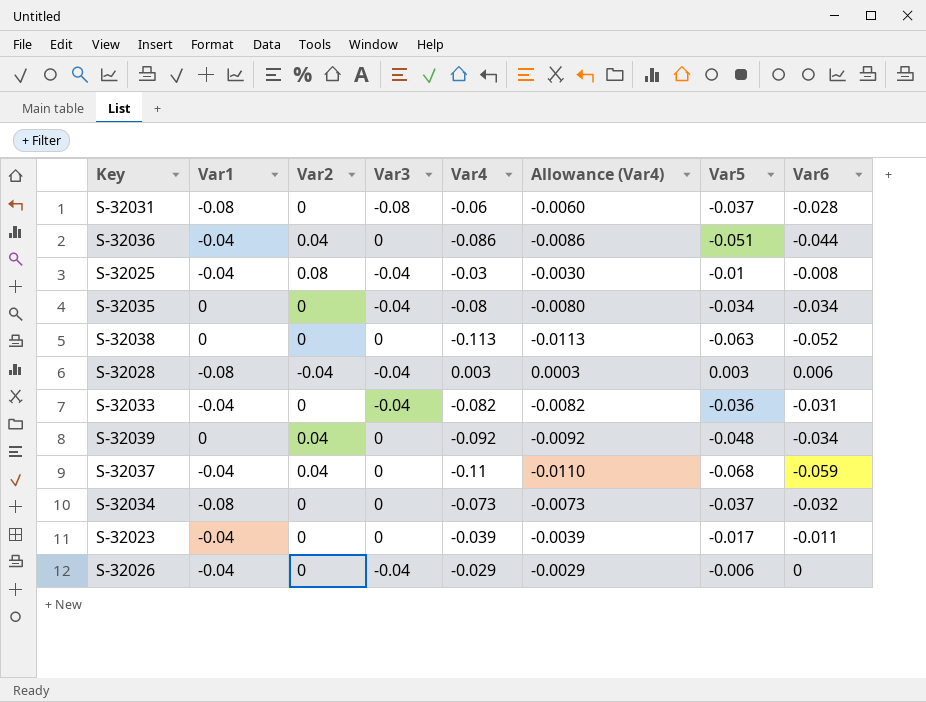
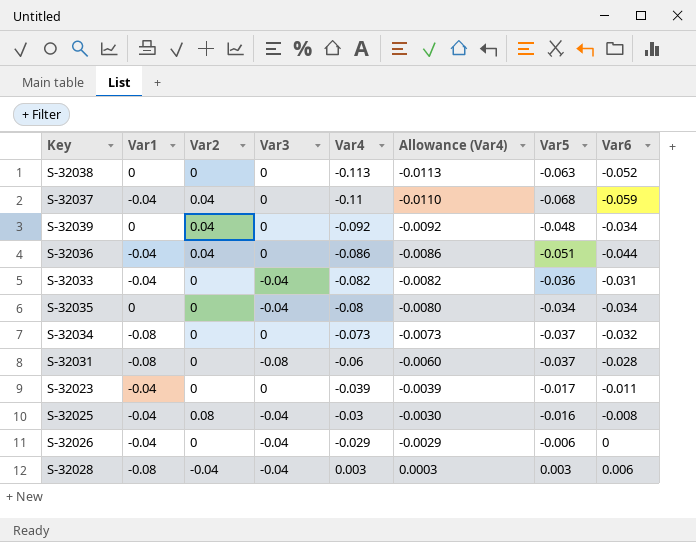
row order: none -> Var4 ascending
S-32025 | Var5: -0.01 -> -0.016

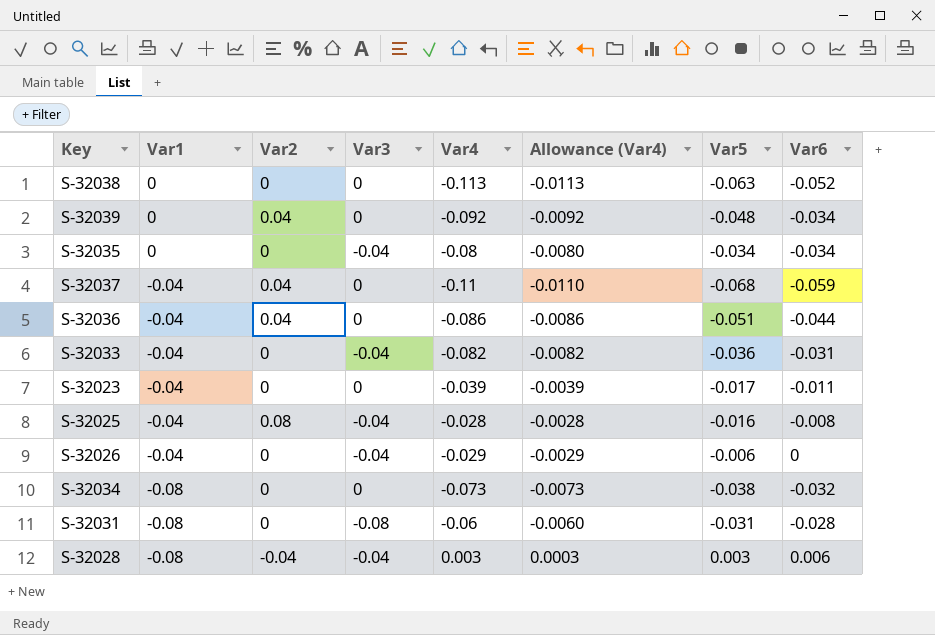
row order: Var4 ascending -> Var1 descending
S-32025 | Var4: -0.03 -> -0.028
S-32025 | Allowance (Var4): -0.0030 -> -0.0028
S-32034 | Var5: -0.037 -> -0.038
S-32031 | Var5: -0.037 -> -0.031

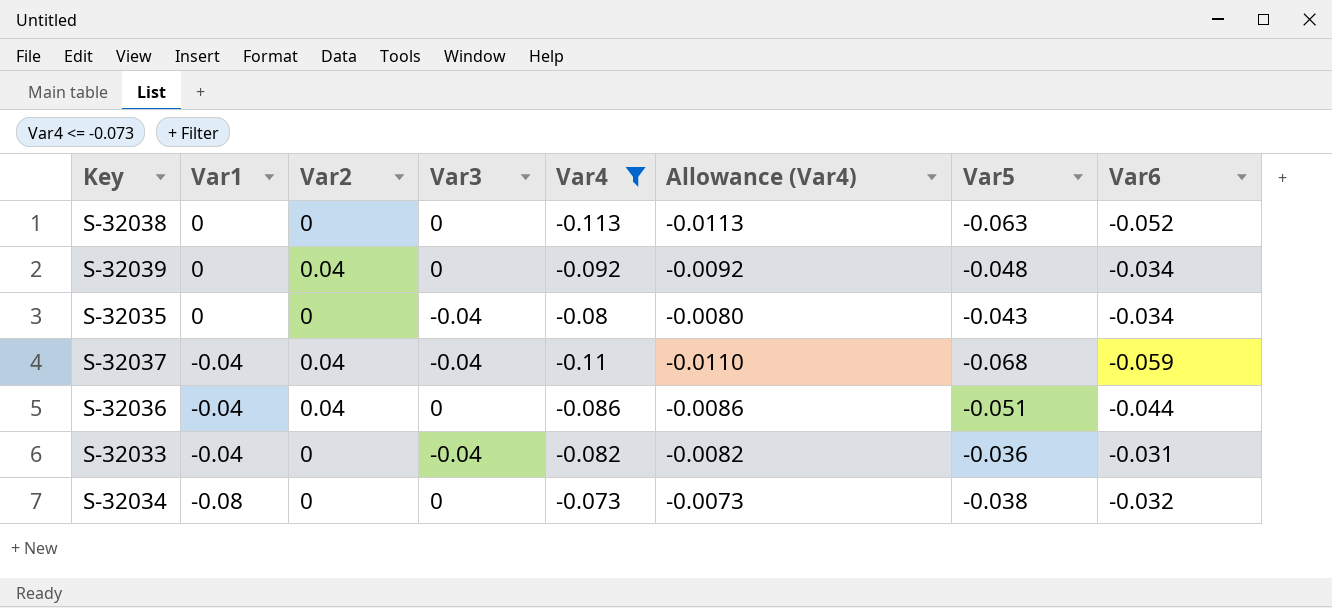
filter: none -> Var4 <= -0.073
S-32035 | Var5: -0.034 -> -0.043
S-32037 | Var3: 0 -> -0.04

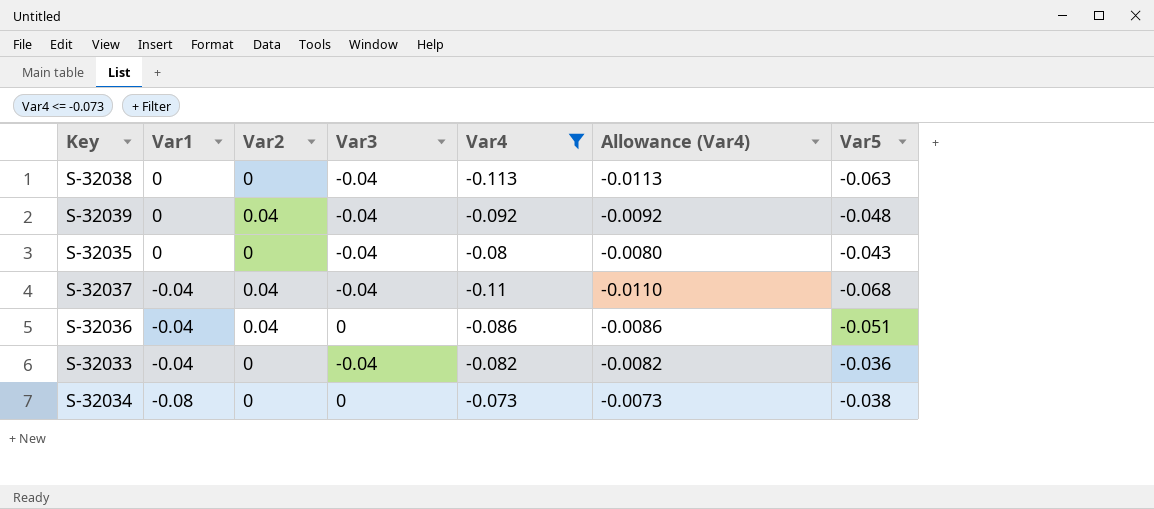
column Var6 | position: 8 -> none
S-32038 | Var3: 0 -> -0.04
S-32039 | Var3: 0 -> -0.04

